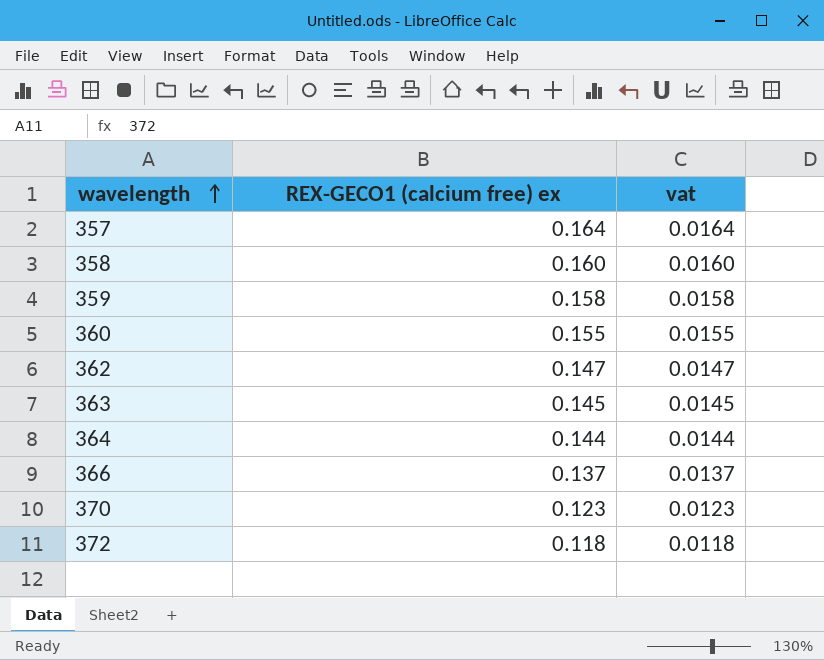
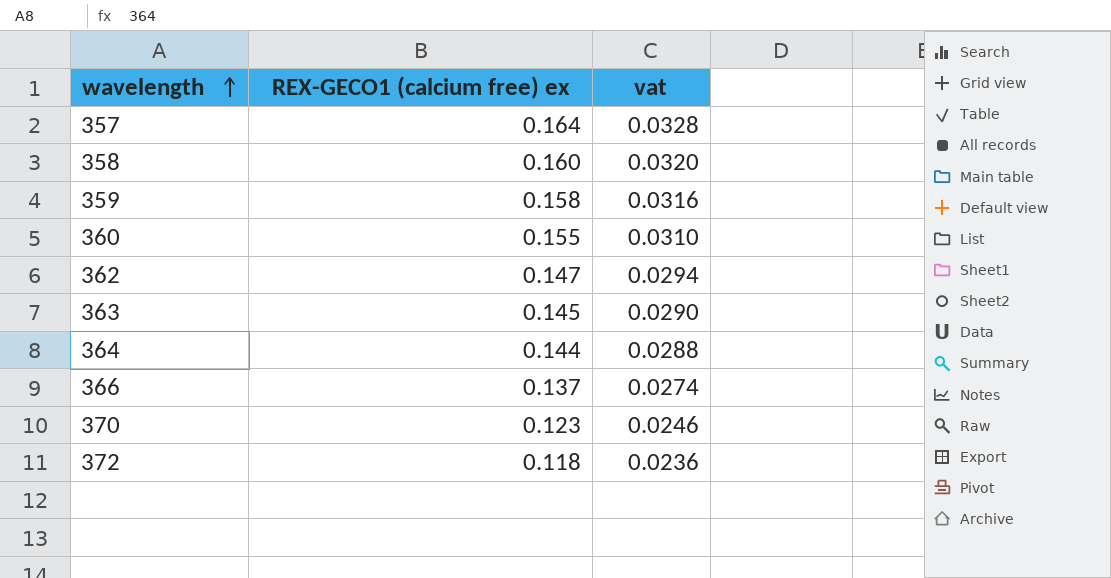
column vat | formula: [REX-GECO1 (calcium free) ex] * 0.1 -> [REX-GECO1 (calcium free) ex] * 0.2

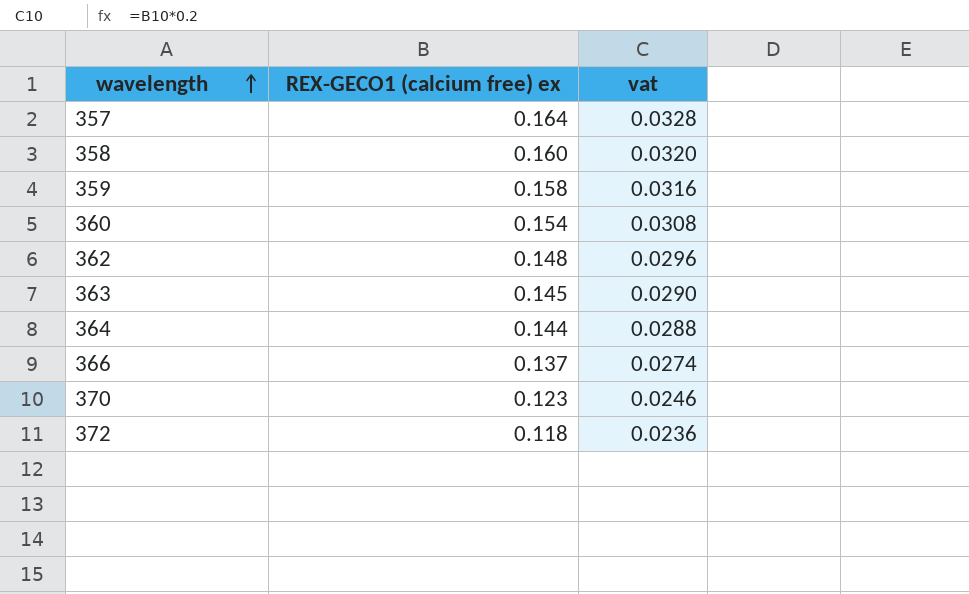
360 | REX-GECO1 (calcium free) ex: 0.155 -> 0.154
360 | vat: 0.0310 -> 0.0308
362 | REX-GECO1 (calcium free) ex: 0.147 -> 0.148
362 | vat: 0.0294 -> 0.0296

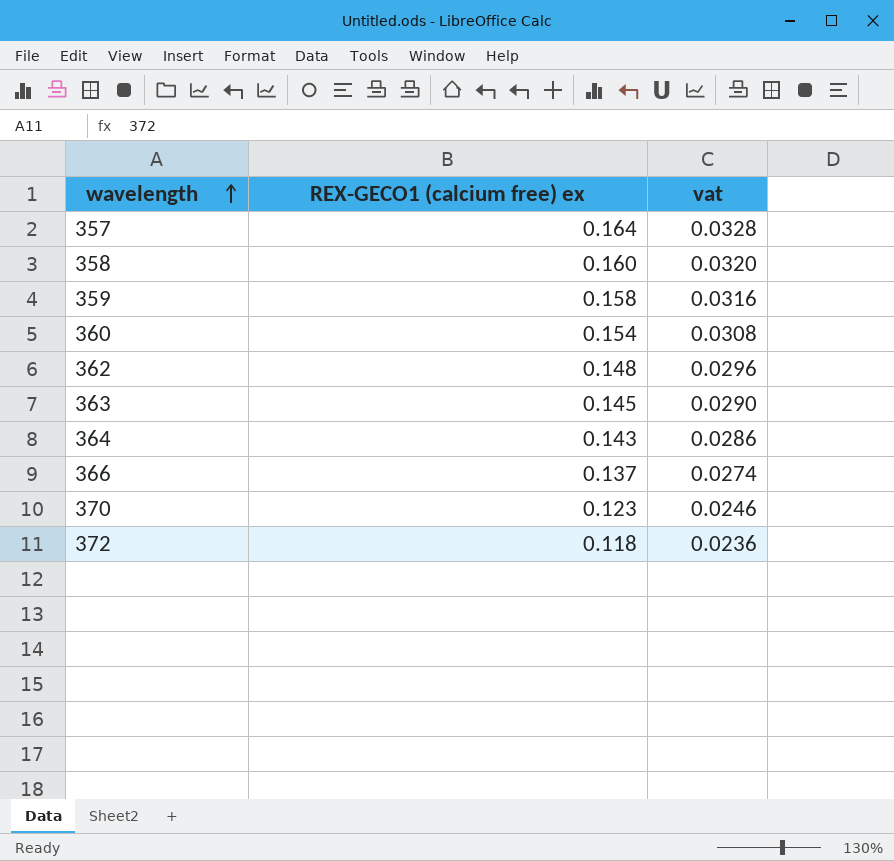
364 | REX-GECO1 (calcium free) ex: 0.144 -> 0.143
364 | vat: 0.0288 -> 0.0286

